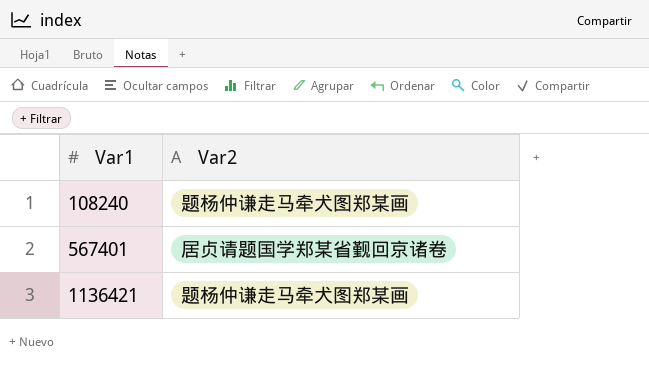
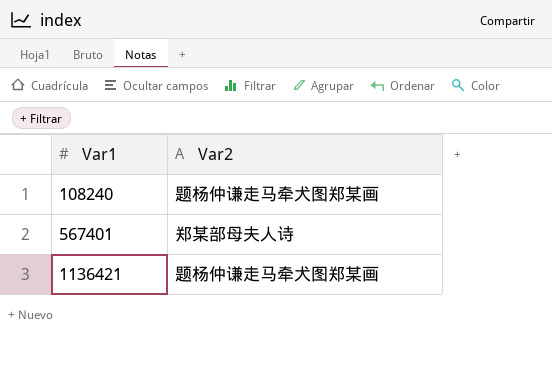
567401 | Var2: 居贞请题国学郑某省觐回京诸卷 -> 郑某部母夫人诗

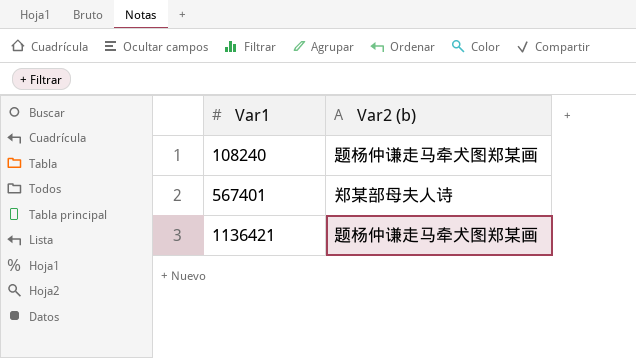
column name: Var2 -> Var2 (b)

